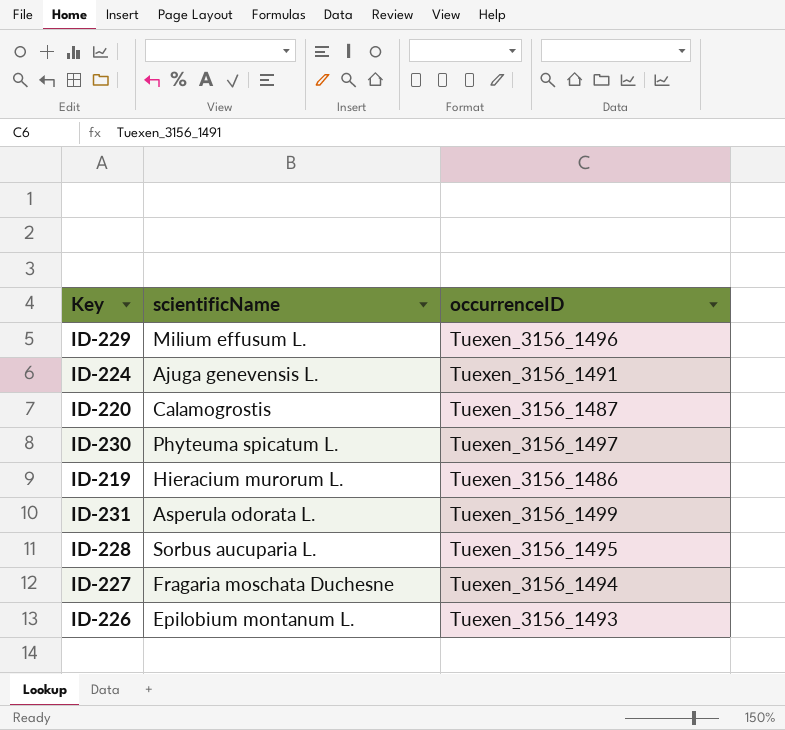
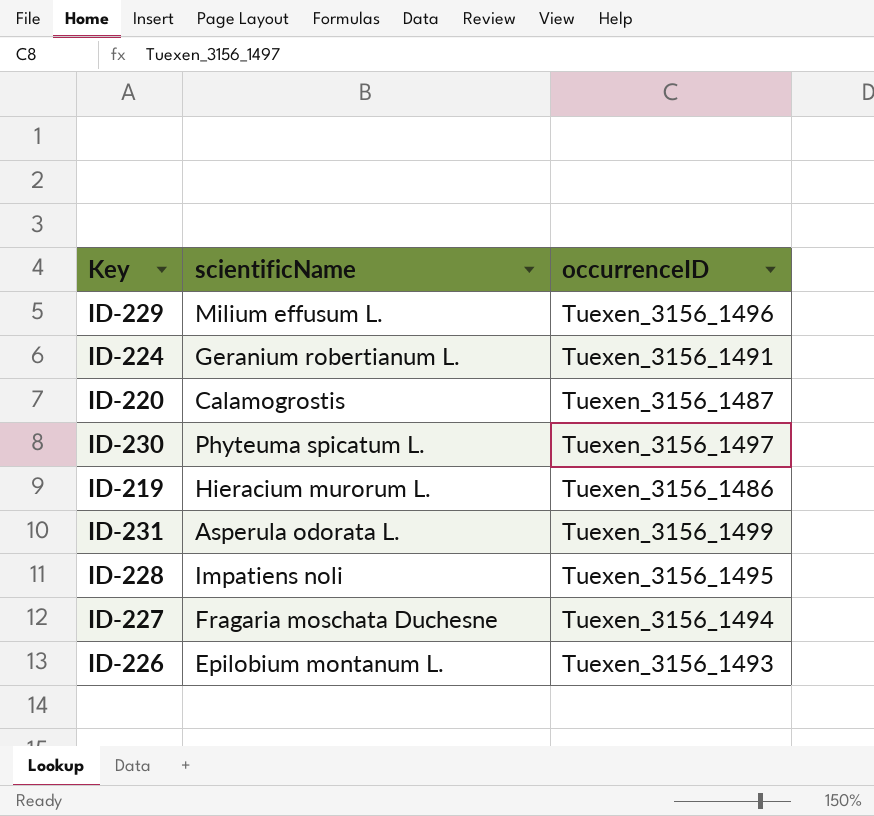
ID-224 | scientificName: Ajuga genevensis L. -> Geranium robertianum L.
ID-228 | scientificName: Sorbus aucuparia L. -> Impatiens noli

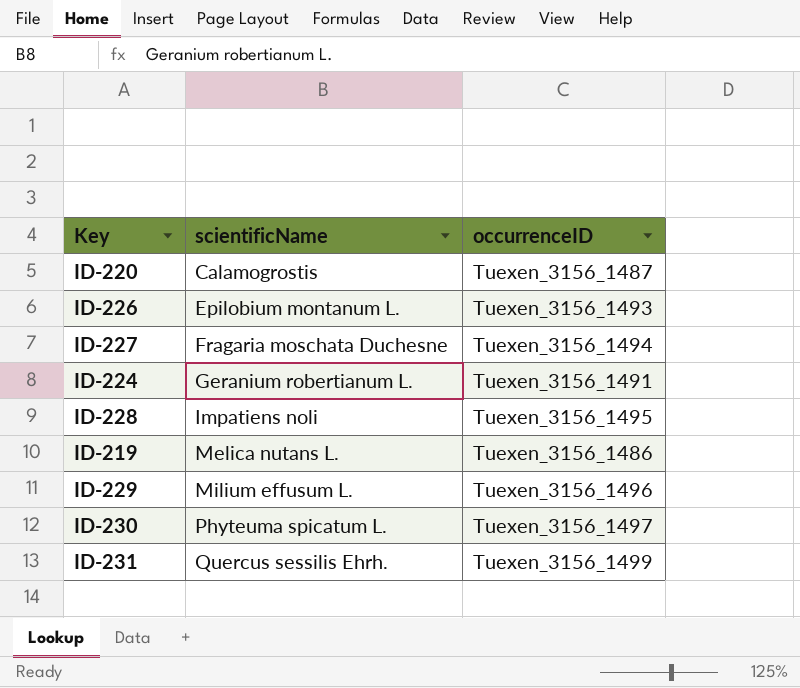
row order: none -> scientificName ascending
ID-219 | scientificName: Hieracium murorum L. -> Melica nutans L.
ID-231 | scientificName: Asperula odorata L. -> Quercus sessilis Ehrh.

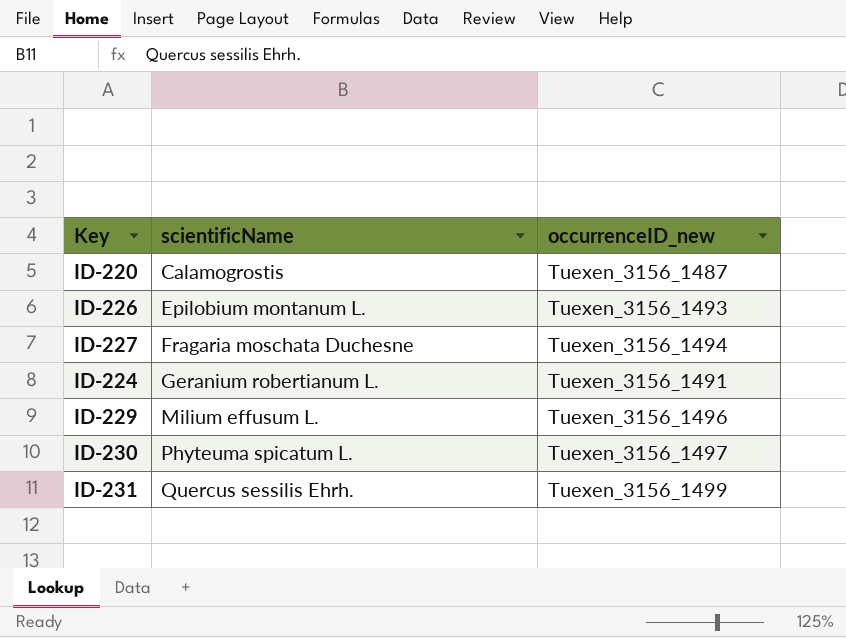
column name: occurrenceID -> occurrenceID_new
row ID-228: Impatiens noli | Tuexen_3156_1495 -> none
row ID-219: Melica nutans L. | Tuexen_3156_1486 -> none

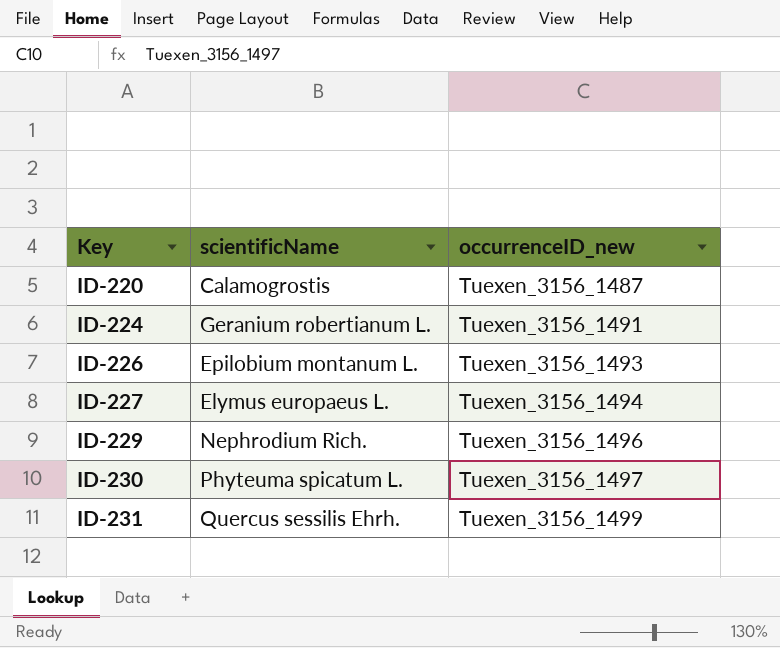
row order: scientificName ascending -> Key ascending
ID-227 | scientificName: Fragaria moschata Duchesne -> Elymus europaeus L.
ID-229 | scientificName: Milium effusum L. -> Nephrodium Rich.

